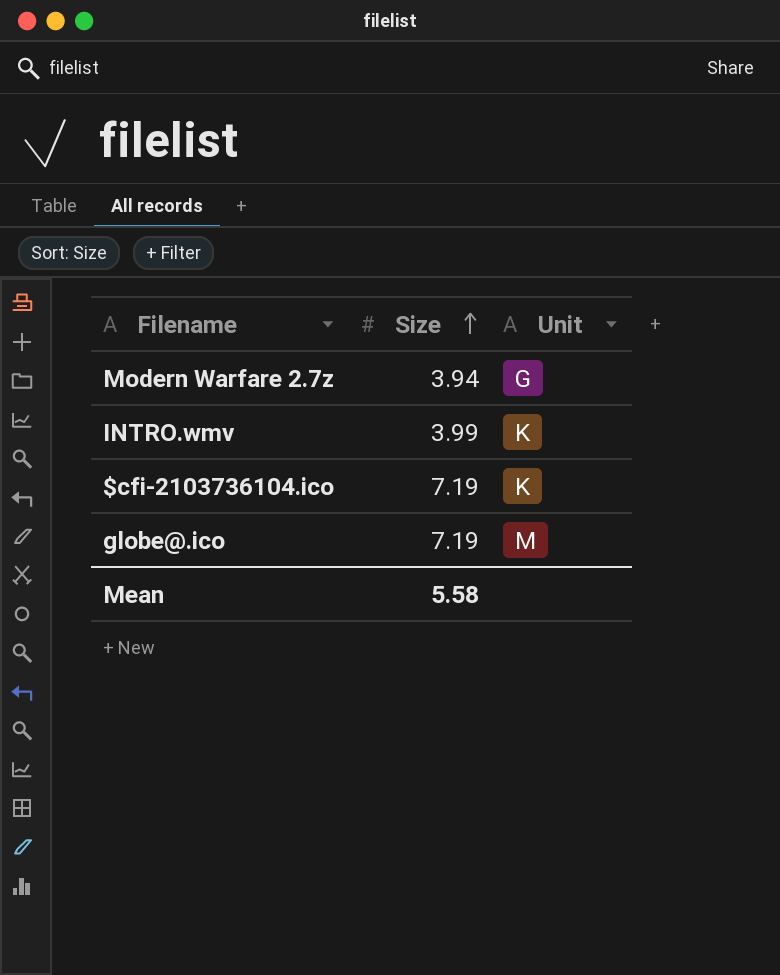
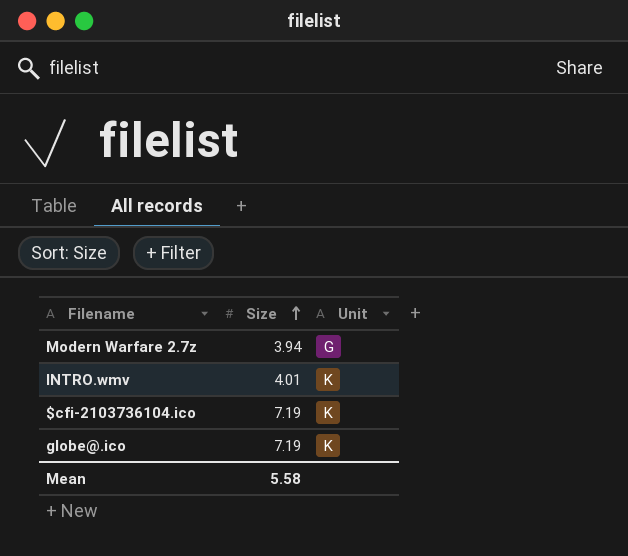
INTRO.wmv | Size: 3.99 -> 4.01
globe@.ico | Unit: M -> K

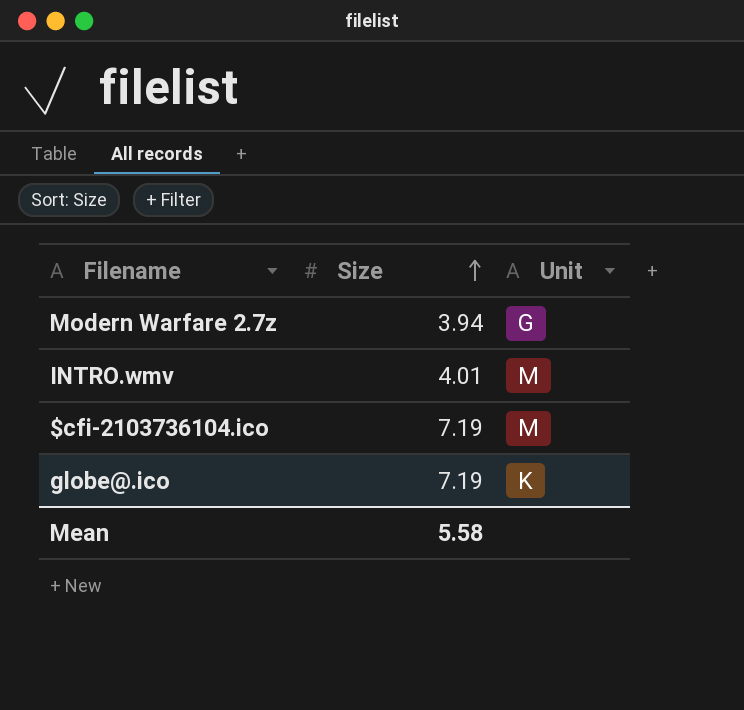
INTRO.wmv | Unit: K -> M
$cfi-2103736104.ico | Unit: K -> M

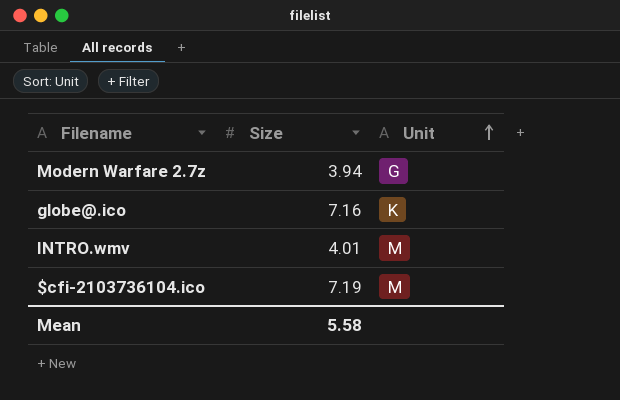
row order: Size ascending -> Unit ascending
globe@.ico | Size: 7.19 -> 7.16

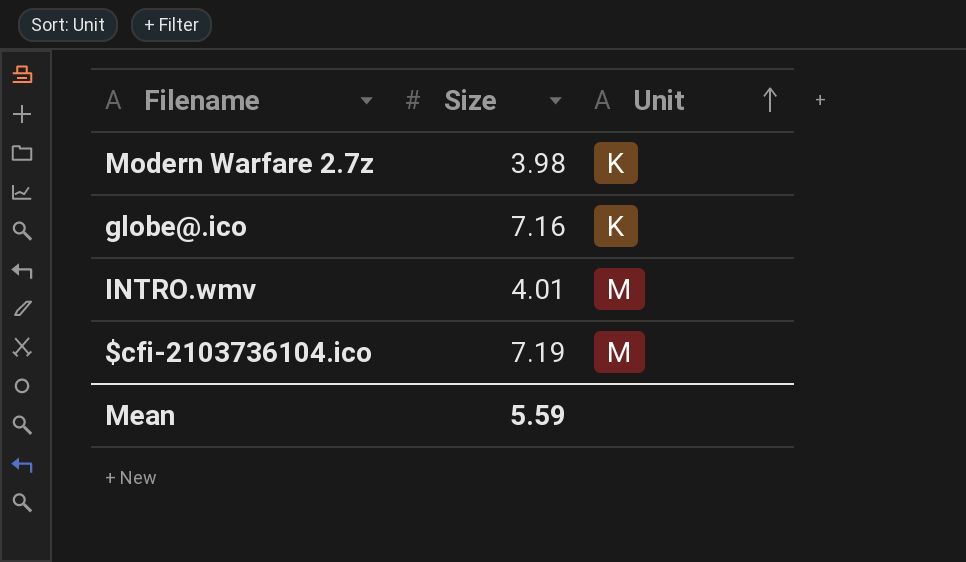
Modern Warfare 2.7z | Size: 3.94 -> 3.98
Modern Warfare 2.7z | Unit: G -> K
Mean | Size: 5.58 -> 5.59

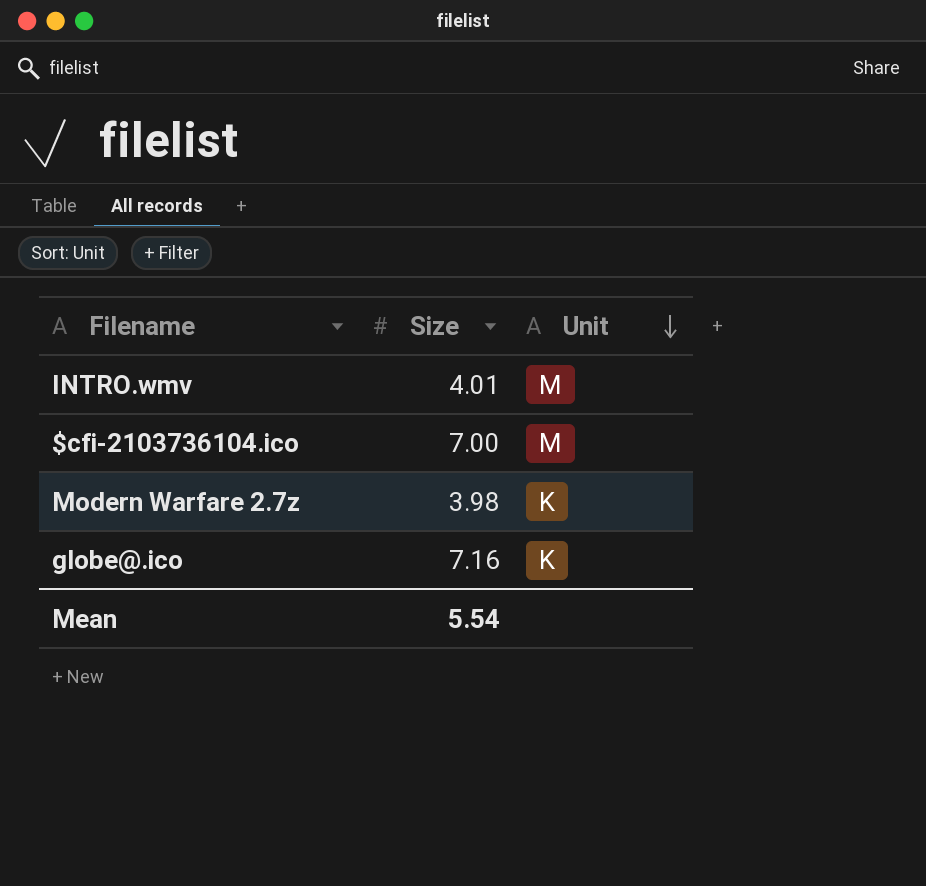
row order: Unit ascending -> Unit descending
$cfi-2103736104.ico | Size: 7.19 -> 7.00
Mean | Size: 5.59 -> 5.54

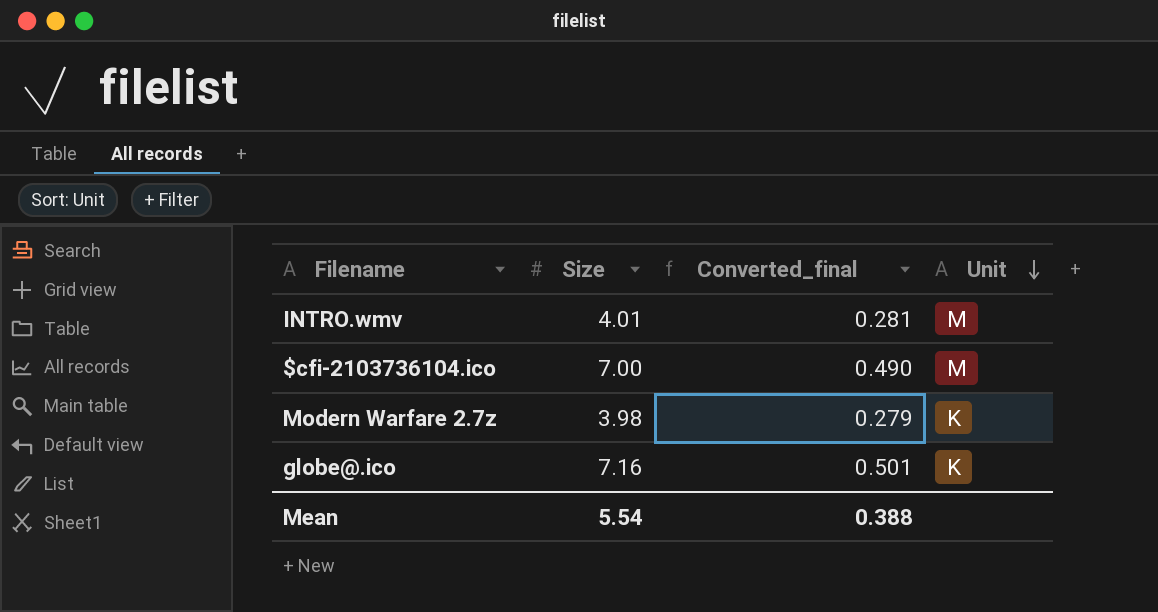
column Converted_final | formula: none -> [Size] * 0.07

